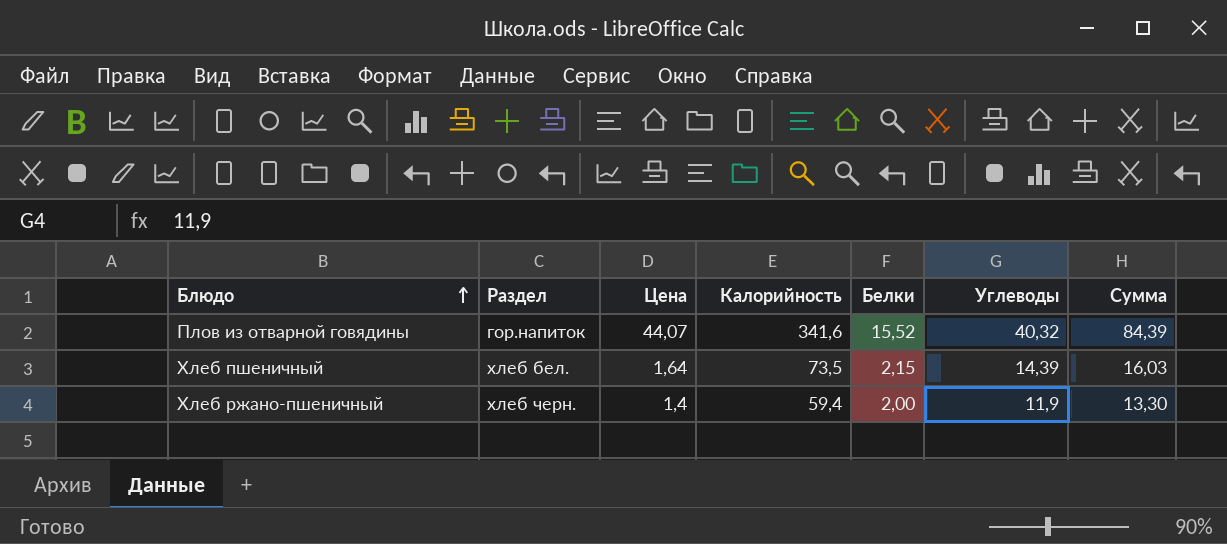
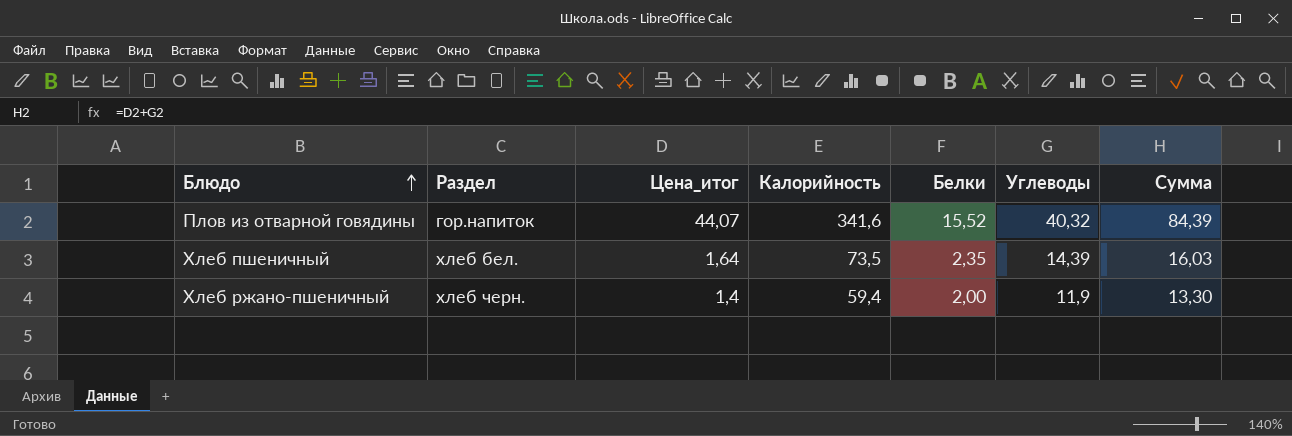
column name: Цена -> Цена_итог
Хлеб пшеничный | Белки: 2,15 -> 2,35

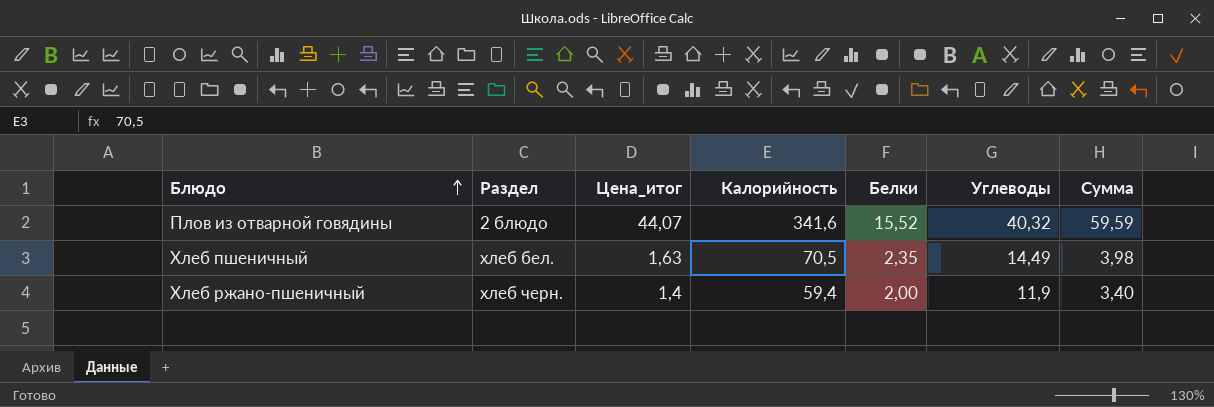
column Сумма | formula: [Цена_итог] + [Углеводы] -> [Цена_итог] + [Белки]
Плов из отварной говядины | Раздел: гор.напиток -> 2 блюдо
Хлеб пшеничный | Цена_итог: 1,64 -> 1,63
Хлеб пшеничный | Калорийность: 73,5 -> 70,5
Хлеб пшеничный | Углеводы: 14,39 -> 14,49

